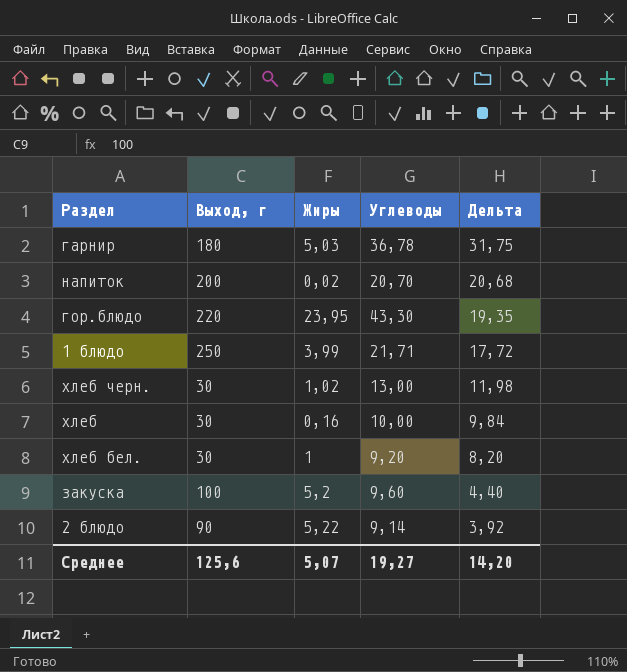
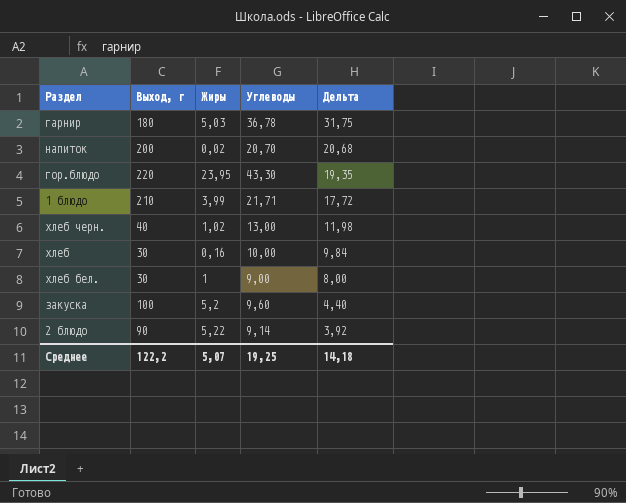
1 блюдо | Выход, г: 250 -> 210
хлеб черн. | Выход, г: 30 -> 40
хлеб бел. | Углеводы: 9,20 -> 9,00
хлеб бел. | Дельта: 8,20 -> 8,00
Среднее | Выход, г: 125,6 -> 122,2
Среднее | Углеводы: 19,27 -> 19,25
Среднее | Дельта: 14,20 -> 14,18

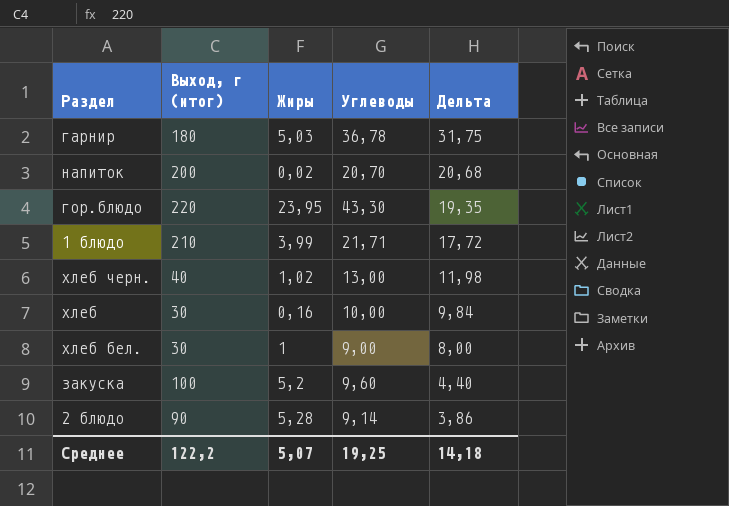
column name: Выход, г -> Выход, г (итог)
2 блюдо | Жиры: 5,22 -> 5,28
2 блюдо | Дельта: 3,92 -> 3,86

